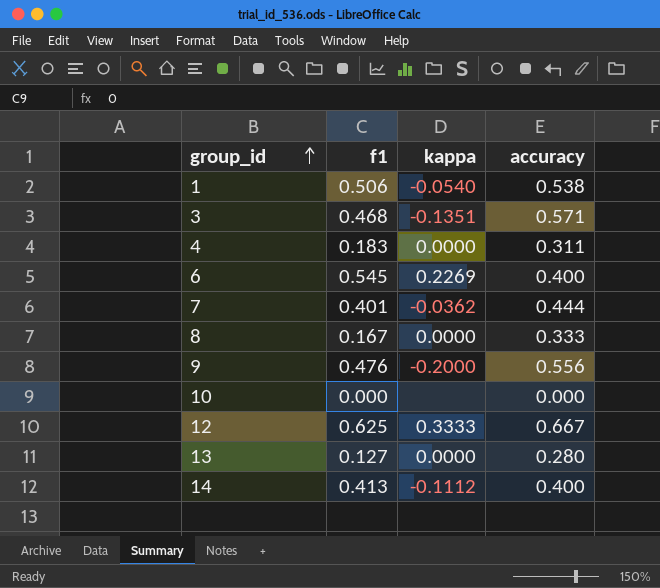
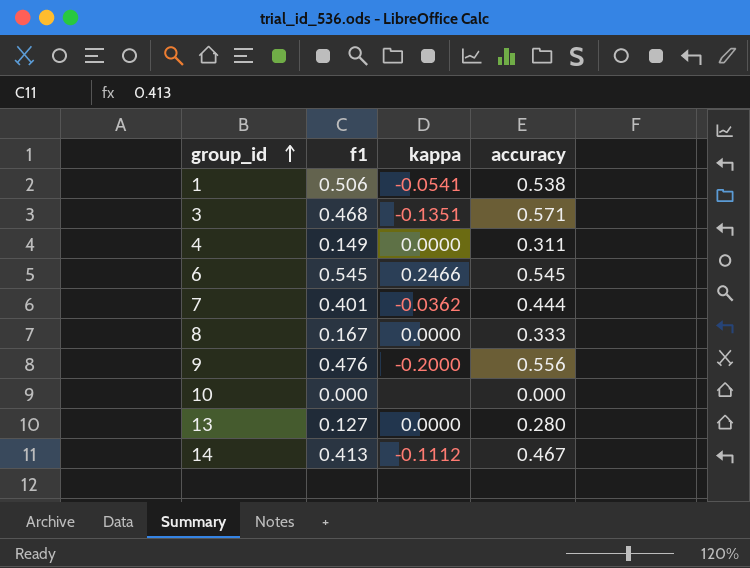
row 12: 0.625 | 0.3333 | 0.667 -> none
1 | kappa: -0.0540 -> -0.0541
4 | f1: 0.183 -> 0.149
6 | kappa: 0.2269 -> 0.2466
6 | accuracy: 0.400 -> 0.545
14 | accuracy: 0.400 -> 0.467

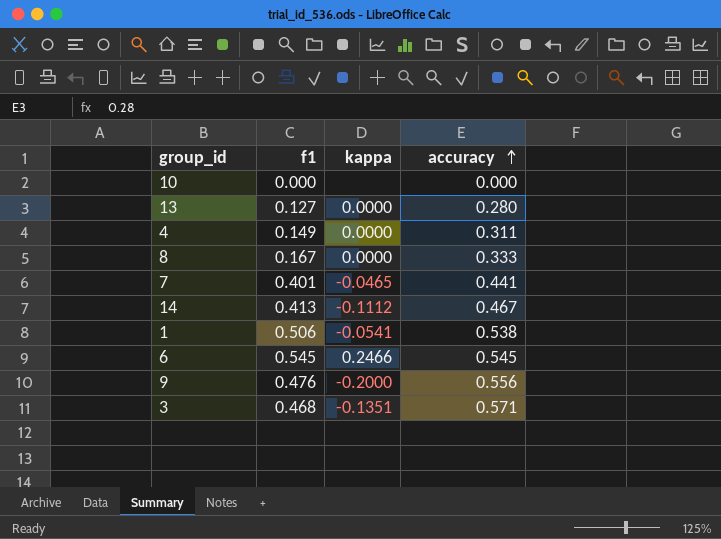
row order: group_id ascending -> accuracy ascending
7 | kappa: -0.0362 -> -0.0465
7 | accuracy: 0.444 -> 0.441

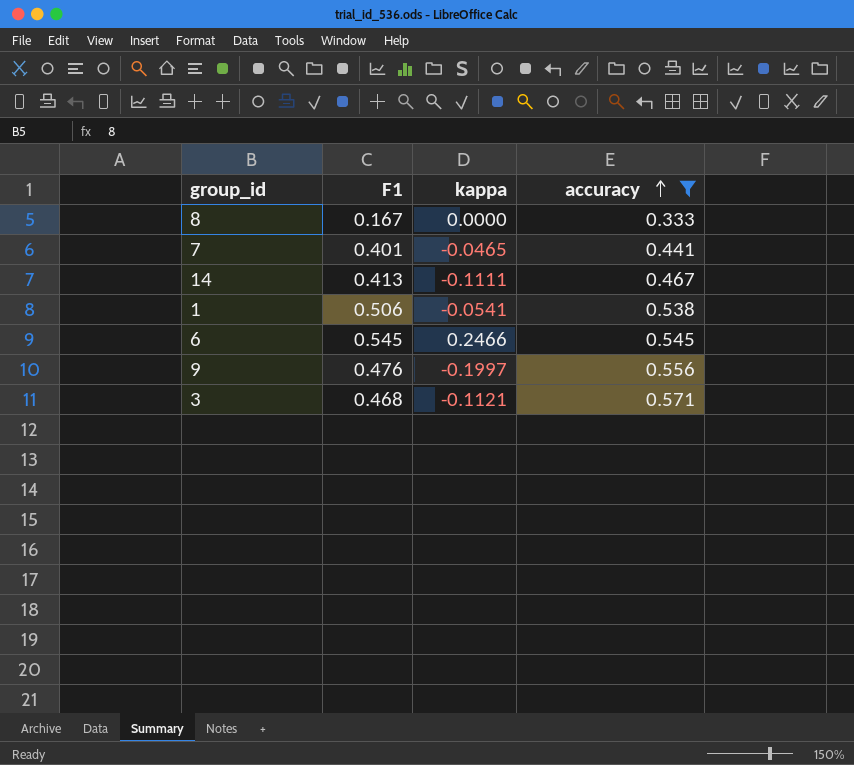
filter: none -> accuracy >= 0.333
column name: f1 -> F1
14 | kappa: -0.1112 -> -0.1111
9 | kappa: -0.2000 -> -0.1997
3 | kappa: -0.1351 -> -0.1121

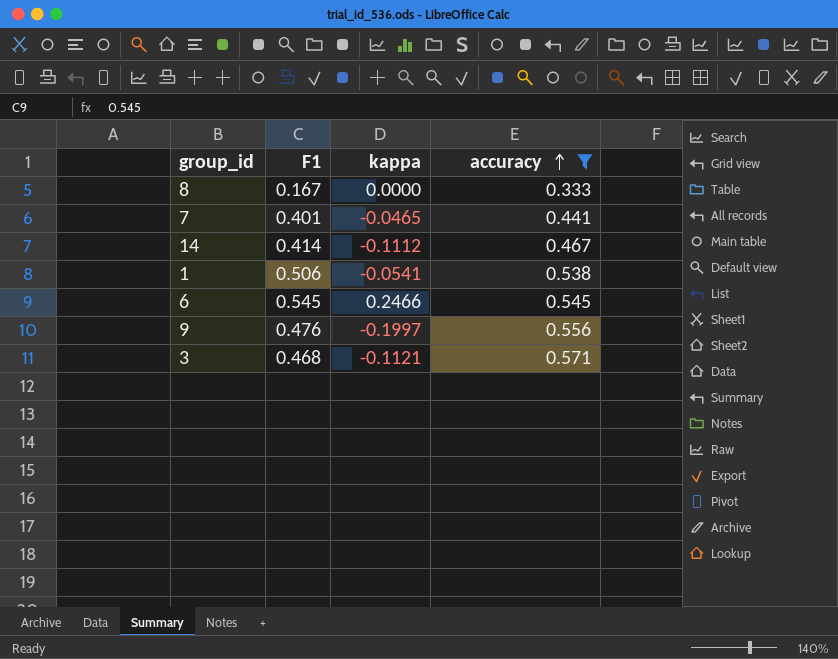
14 | F1: 0.413 -> 0.414
14 | kappa: -0.1111 -> -0.1112

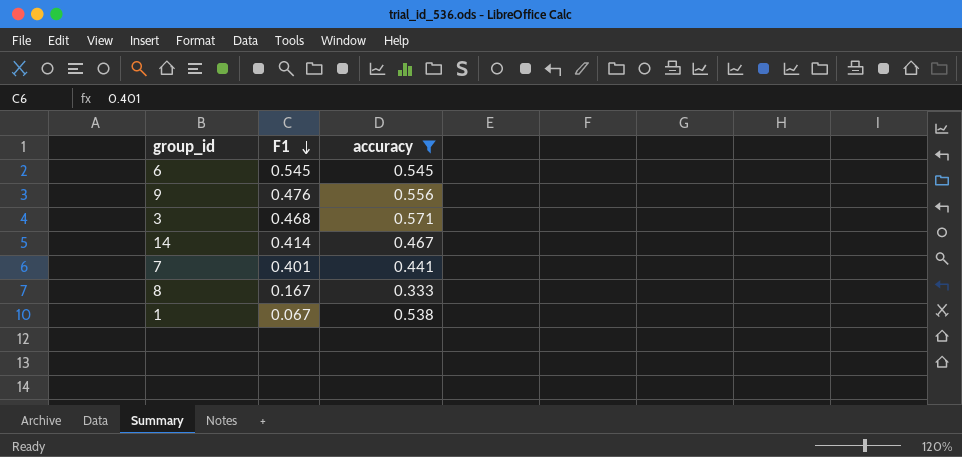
row order: accuracy ascending -> F1 descending
column kappa | position: 3 -> none
1 | F1: 0.506 -> 0.067

